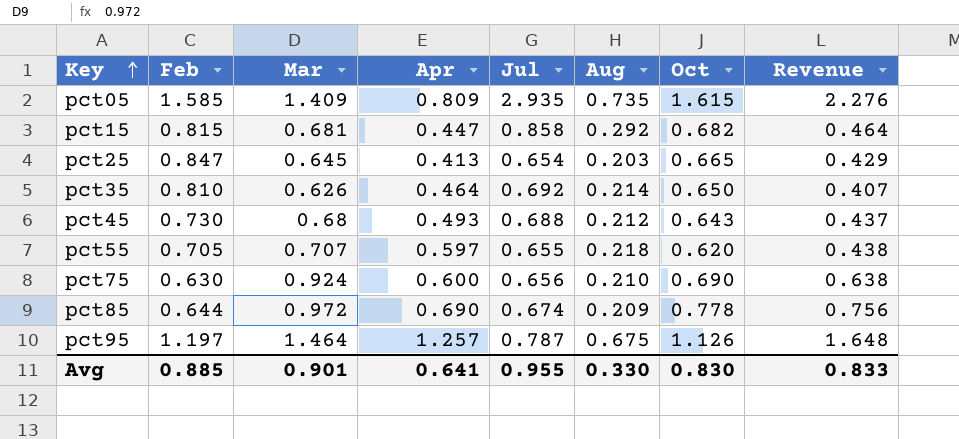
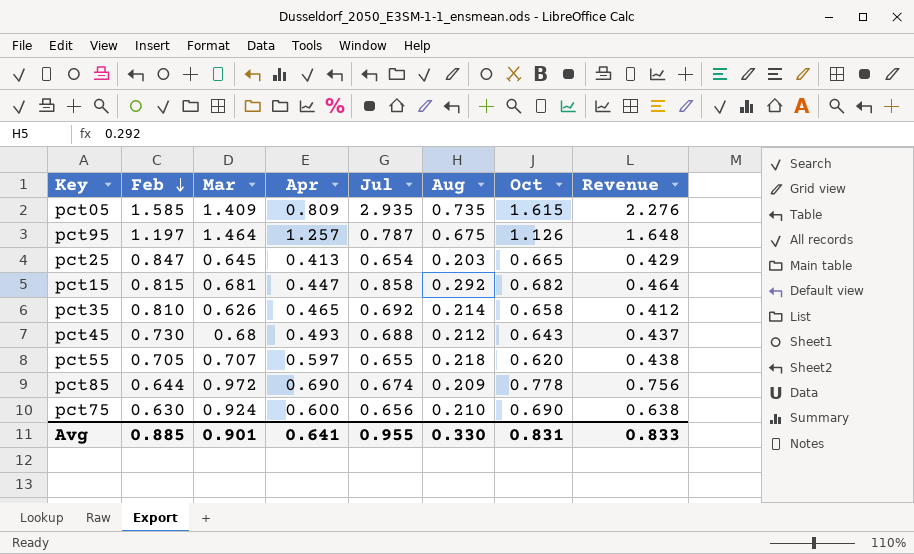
row order: Key ascending -> Feb descending
pct35 | Apr: 0.464 -> 0.465
pct35 | Oct: 0.650 -> 0.658
pct35 | Revenue: 0.407 -> 0.412
Avg | Oct: 0.830 -> 0.831

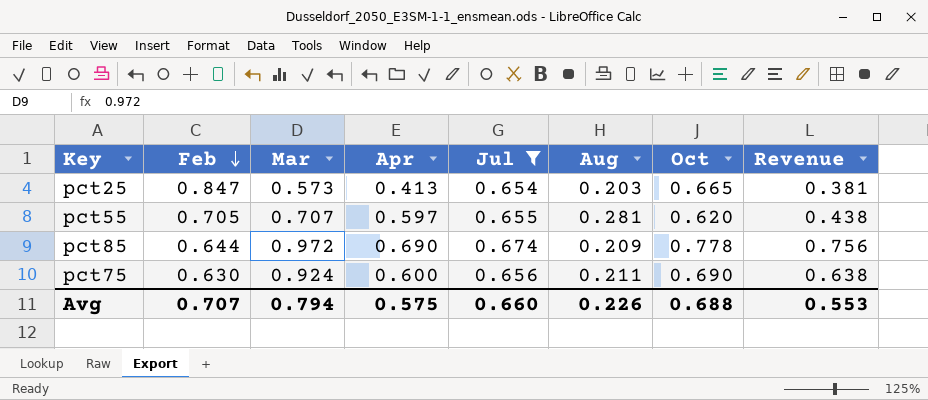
filter: none -> Jul <= 0.674
pct25 | Mar: 0.645 -> 0.573
pct25 | Revenue: 0.429 -> 0.381
pct55 | Aug: 0.218 -> 0.281
pct75 | Aug: 0.210 -> 0.211
Avg | Feb: 0.885 -> 0.707
Avg | Mar: 0.901 -> 0.794
Avg | Apr: 0.641 -> 0.575
Avg | Jul: 0.955 -> 0.660
Avg | Aug: 0.330 -> 0.226
Avg | Oct: 0.831 -> 0.688
Avg | Revenue: 0.833 -> 0.553

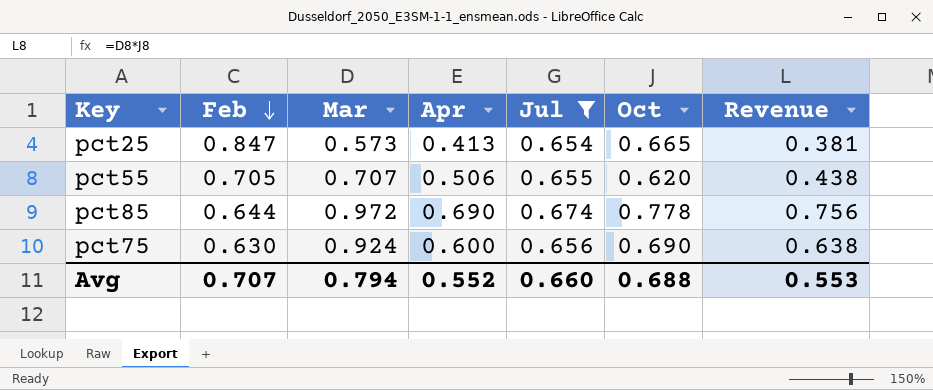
column Aug | position: 6 -> none
pct55 | Apr: 0.597 -> 0.506
Avg | Apr: 0.575 -> 0.552

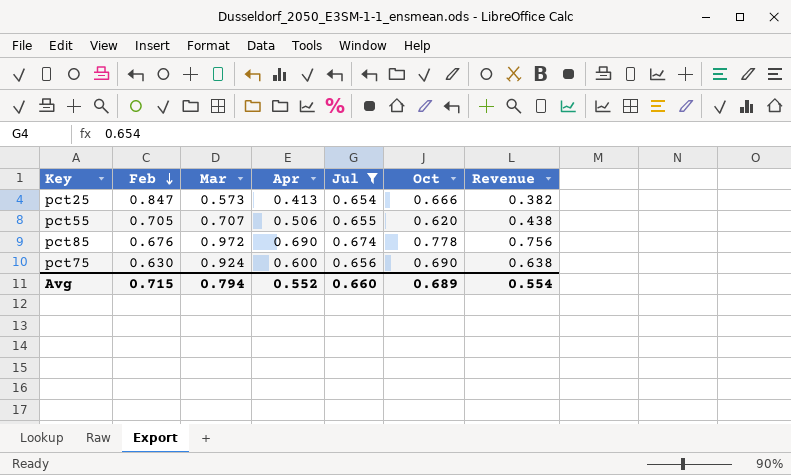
pct25 | Oct: 0.665 -> 0.666
pct25 | Revenue: 0.381 -> 0.382
pct85 | Feb: 0.644 -> 0.676
Avg | Feb: 0.707 -> 0.715
Avg | Oct: 0.688 -> 0.689
Avg | Revenue: 0.553 -> 0.554

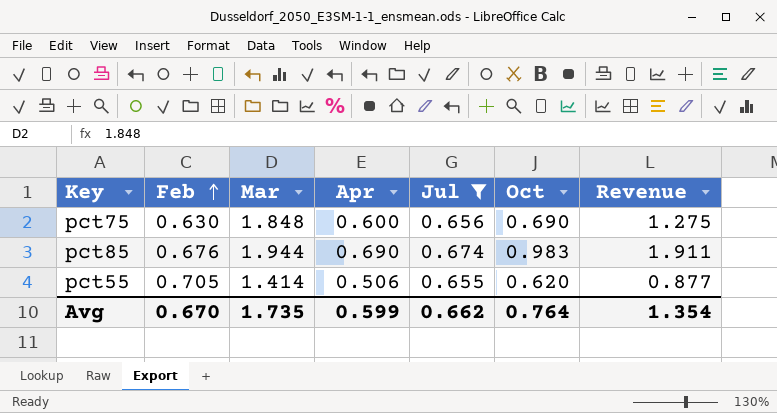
row order: Feb descending -> Feb ascending
row pct25: 0.847 | 0.573 | 0.413 | 0.654 | 0.666 | 0.382 -> none
pct75 | Mar: 0.924 -> 1.848
pct75 | Revenue: 0.638 -> 1.275
pct85 | Mar: 0.972 -> 1.944
pct85 | Oct: 0.778 -> 0.983
pct85 | Revenue: 0.756 -> 1.911
pct55 | Mar: 0.707 -> 1.414
pct55 | Revenue: 0.438 -> 0.877
Avg | Feb: 0.715 -> 0.670
Avg | Mar: 0.794 -> 1.735
Avg | Apr: 0.552 -> 0.599
Avg | Jul: 0.660 -> 0.662
Avg | Oct: 0.689 -> 0.764
Avg | Revenue: 0.554 -> 1.354

